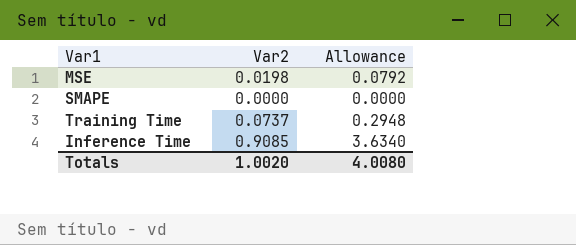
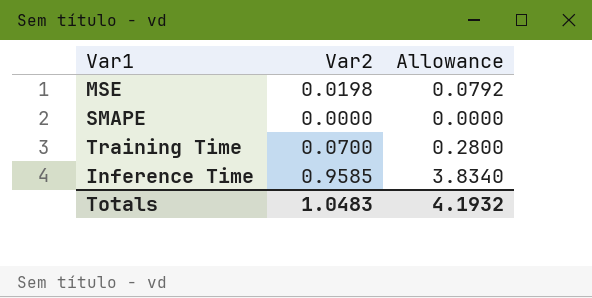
Training Time | Var2: 0.0737 -> 0.0700
Training Time | Allowance: 0.2948 -> 0.2800
Inference Time | Var2: 0.9085 -> 0.9585
Inference Time | Allowance: 3.6340 -> 3.8340
Totals | Var2: 1.0020 -> 1.0483
Totals | Allowance: 4.0080 -> 4.1932

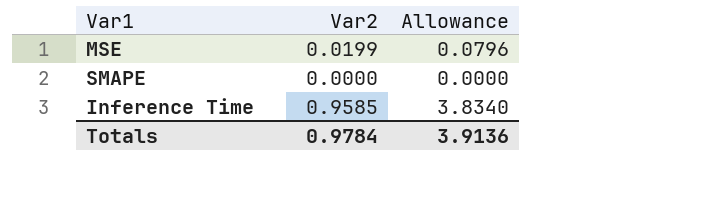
row Training Time: 0.0700 | 0.2800 -> none
MSE | Var2: 0.0198 -> 0.0199
MSE | Allowance: 0.0792 -> 0.0796
Totals | Var2: 1.0483 -> 0.9784
Totals | Allowance: 4.1932 -> 3.9136

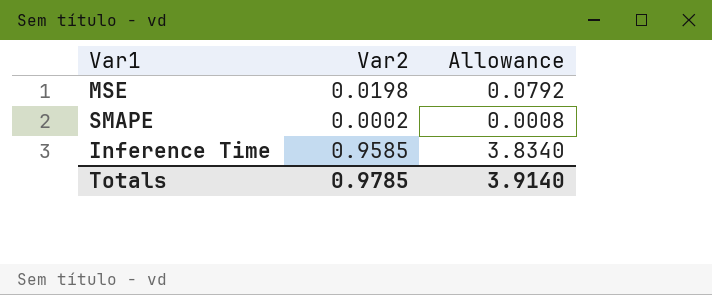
MSE | Var2: 0.0199 -> 0.0198
MSE | Allowance: 0.0796 -> 0.0792
SMAPE | Var2: 0.0000 -> 0.0002
SMAPE | Allowance: 0.0000 -> 0.0008
Totals | Var2: 0.9784 -> 0.9785
Totals | Allowance: 3.9136 -> 3.9140

